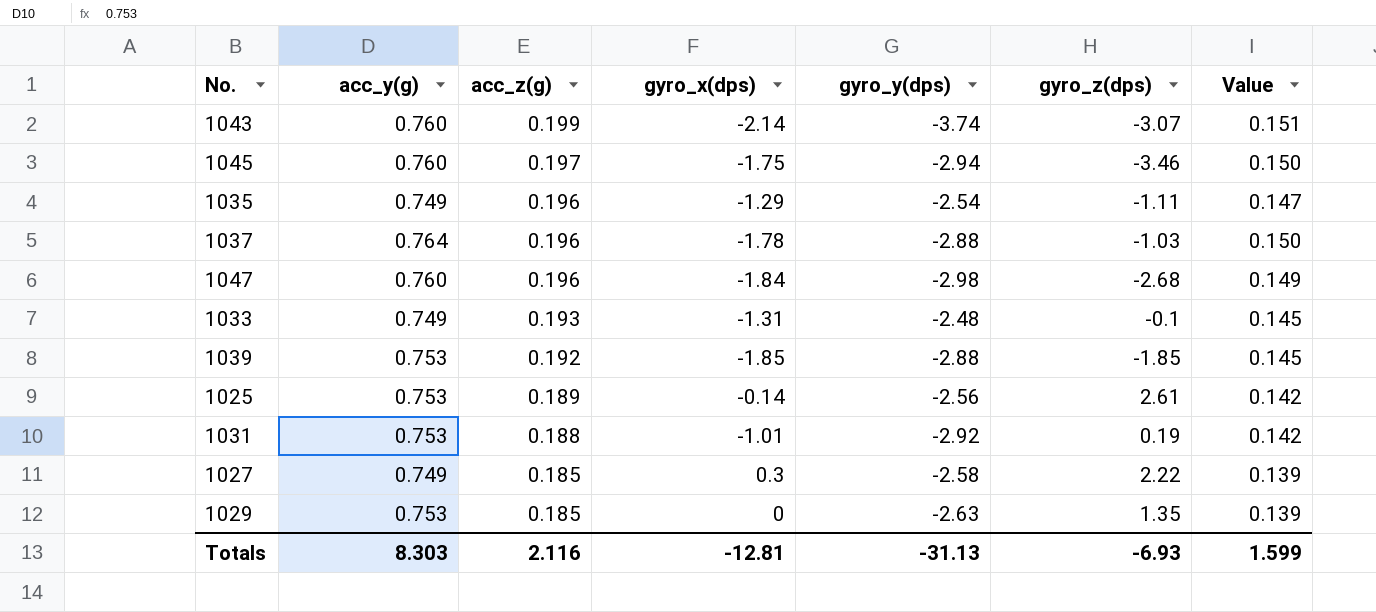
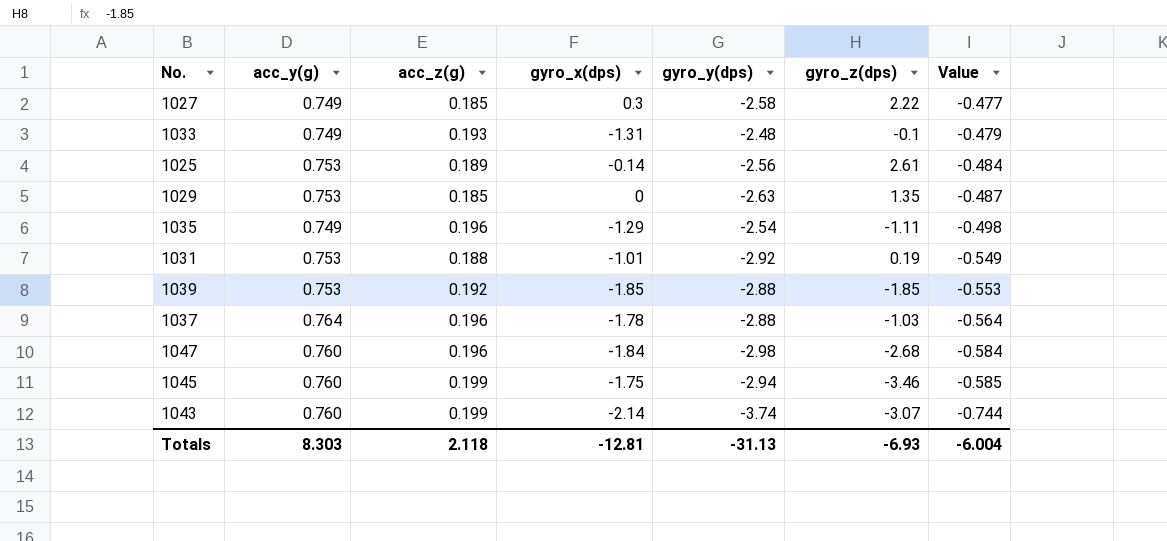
row order: acc_z(g) descending -> Value descending
column Value | formula: [acc_y(g)] * [acc_z(g)] -> [acc_z(g)] * [gyro_y(dps)]
1045 | acc_z(g): 0.197 -> 0.199
Totals | acc_z(g): 2.116 -> 2.118
Totals | Value: 1.599 -> -6.004

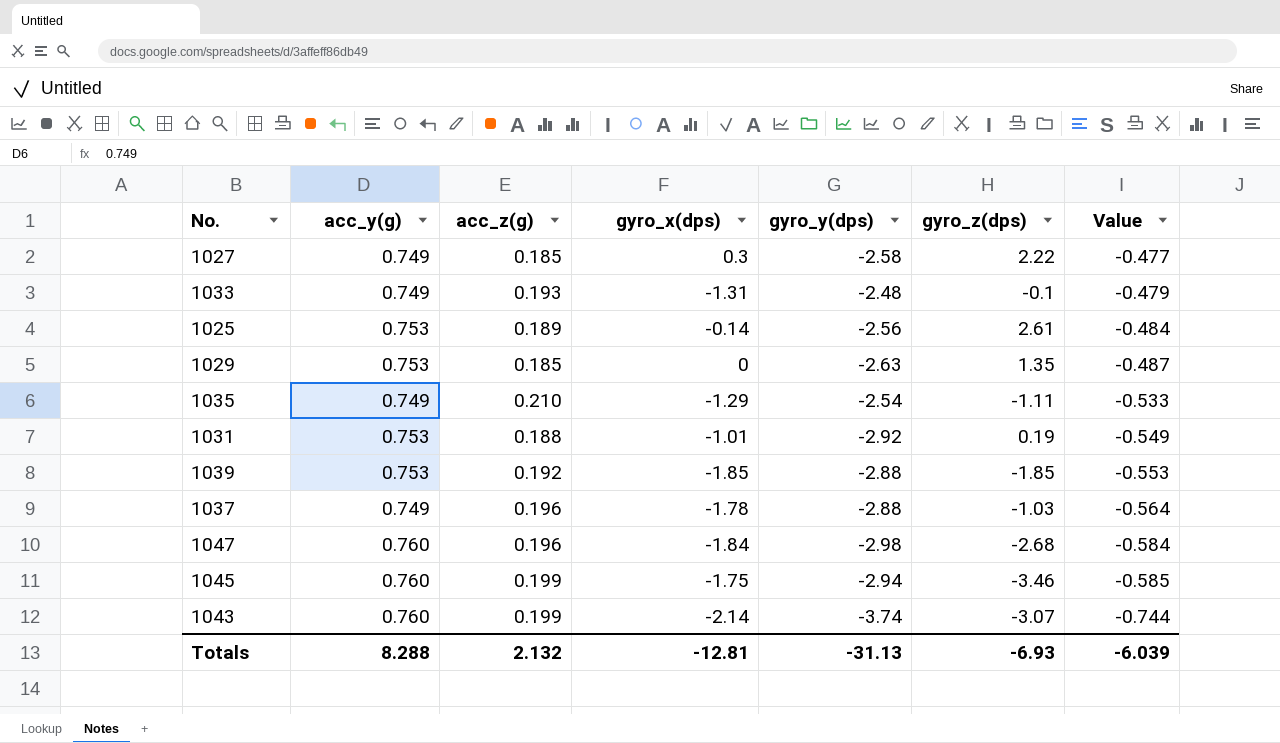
1035 | acc_z(g): 0.196 -> 0.210
1035 | Value: -0.498 -> -0.533
1037 | acc_y(g): 0.764 -> 0.749
Totals | acc_y(g): 8.303 -> 8.288
Totals | acc_z(g): 2.118 -> 2.132
Totals | Value: -6.004 -> -6.039

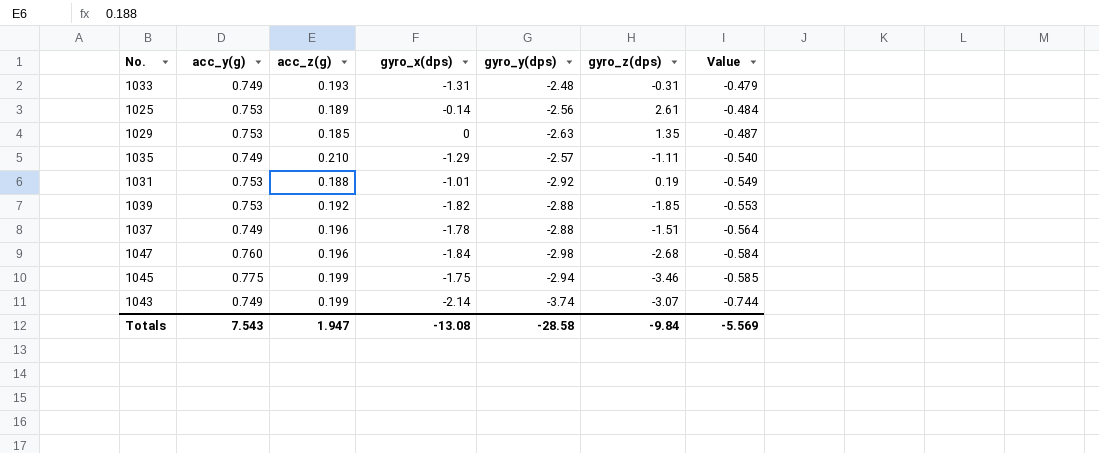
row 1027: 0.749 | 0.185 | 0.3 | -2.58 | 2.22 | -0.477 -> none
1033 | gyro_z(dps): -0.1 -> -0.31
1035 | gyro_y(dps): -2.54 -> -2.57
1035 | Value: -0.533 -> -0.540
1039 | gyro_x(dps): -1.85 -> -1.82
1037 | gyro_z(dps): -1.03 -> -1.51
1045 | acc_y(g): 0.760 -> 0.775
1043 | acc_y(g): 0.760 -> 0.749
Totals | acc_y(g): 8.288 -> 7.543
Totals | acc_z(g): 2.132 -> 1.947
Totals | gyro_x(dps): -12.81 -> -13.08
Totals | gyro_y(dps): -31.13 -> -28.58
Totals | gyro_z(dps): -6.93 -> -9.84
Totals | Value: -6.039 -> -5.569

